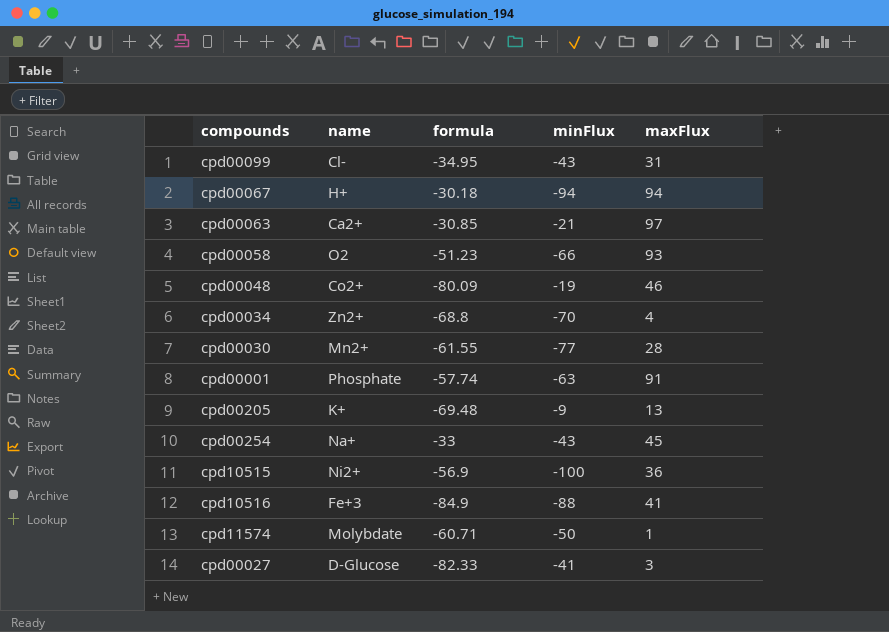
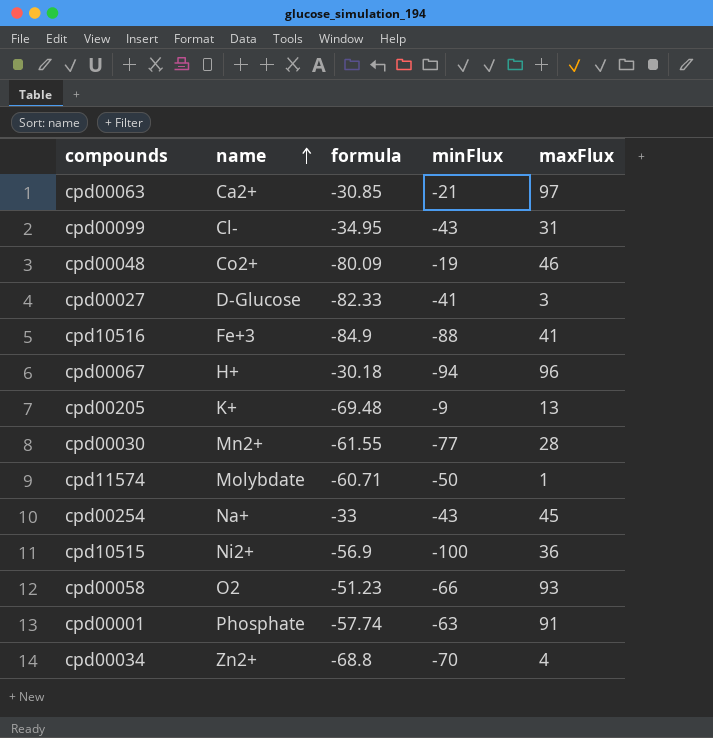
row order: none -> name ascending
cpd00067 | maxFlux: 94 -> 96

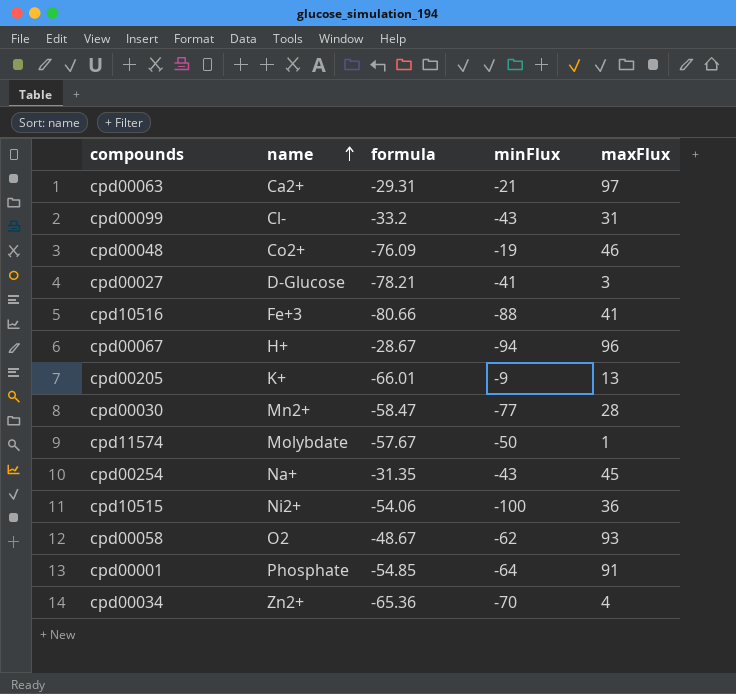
cpd00063 | formula: -30.85 -> -29.31
cpd00099 | formula: -34.95 -> -33.2
cpd00048 | formula: -80.09 -> -76.09
cpd00027 | formula: -82.33 -> -78.21
cpd10516 | formula: -84.9 -> -80.66
cpd00067 | formula: -30.18 -> -28.67
cpd00205 | formula: -69.48 -> -66.01
cpd00030 | formula: -61.55 -> -58.47
cpd11574 | formula: -60.71 -> -57.67
cpd00254 | formula: -33 -> -31.35
cpd10515 | formula: -56.9 -> -54.06
cpd00058 | formula: -51.23 -> -48.67
cpd00058 | minFlux: -66 -> -62
cpd00001 | formula: -57.74 -> -54.85
cpd00001 | minFlux: -63 -> -64
cpd00034 | formula: -68.8 -> -65.36

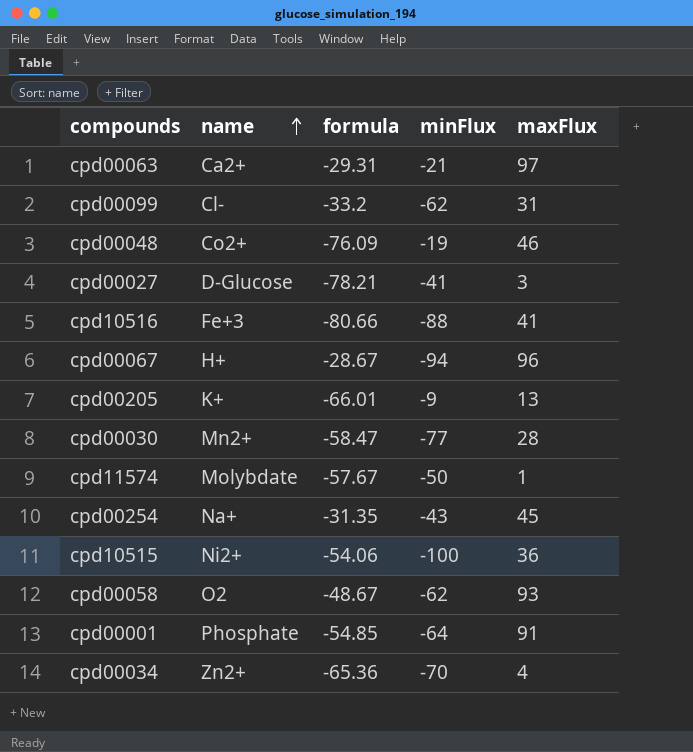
cpd00099 | minFlux: -43 -> -62

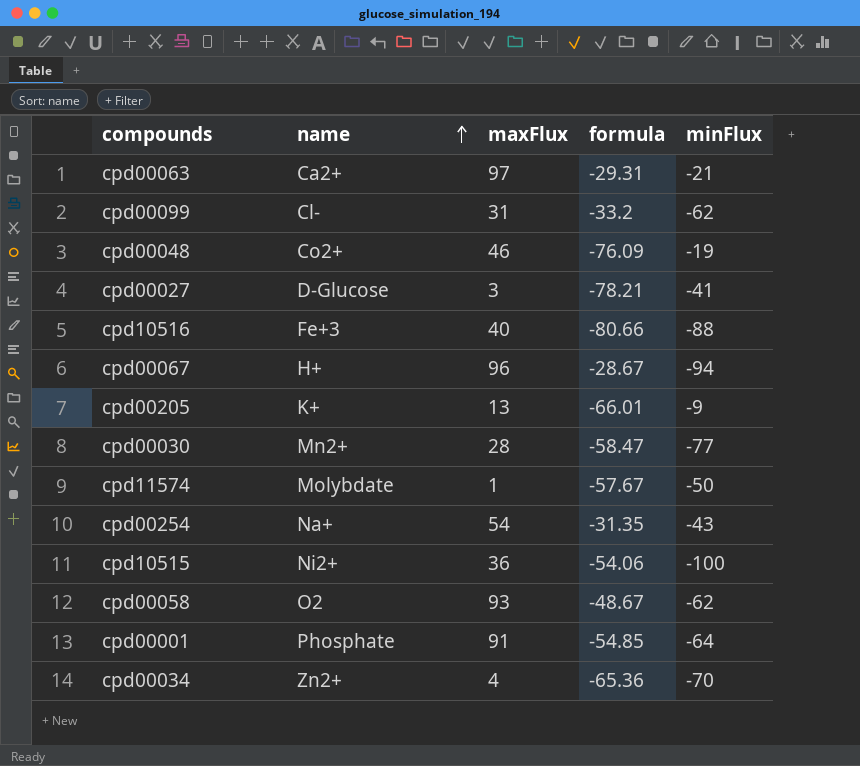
column maxFlux | position: 5 -> 3
cpd10516 | maxFlux: 41 -> 40
cpd00254 | maxFlux: 45 -> 54

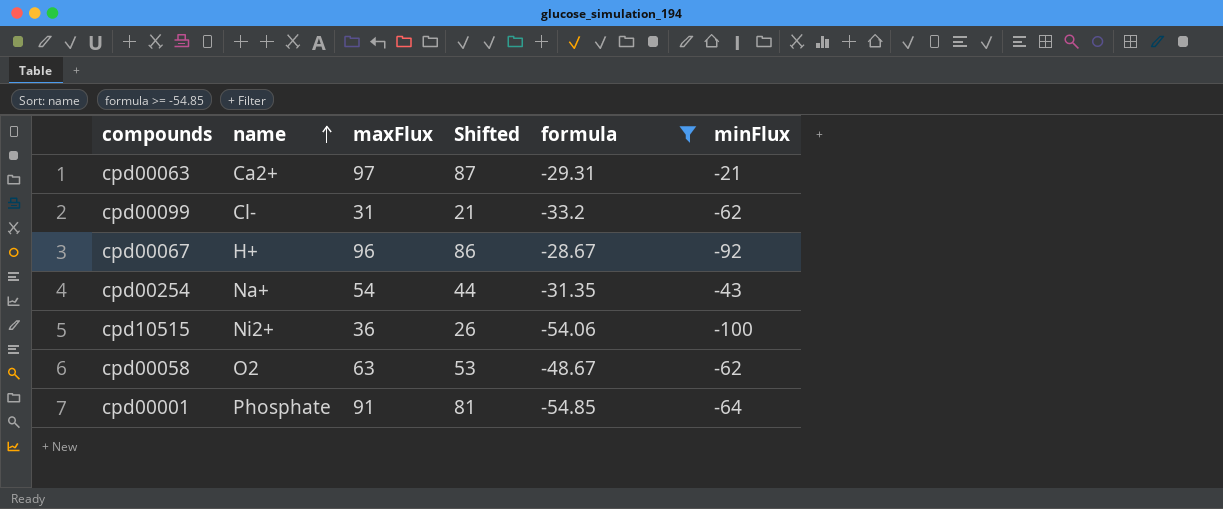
filter: none -> formula >= -54.85
column Shifted | formula: none -> [maxFlux] - 10
cpd00067 | minFlux: -94 -> -92
cpd00058 | maxFlux: 93 -> 63

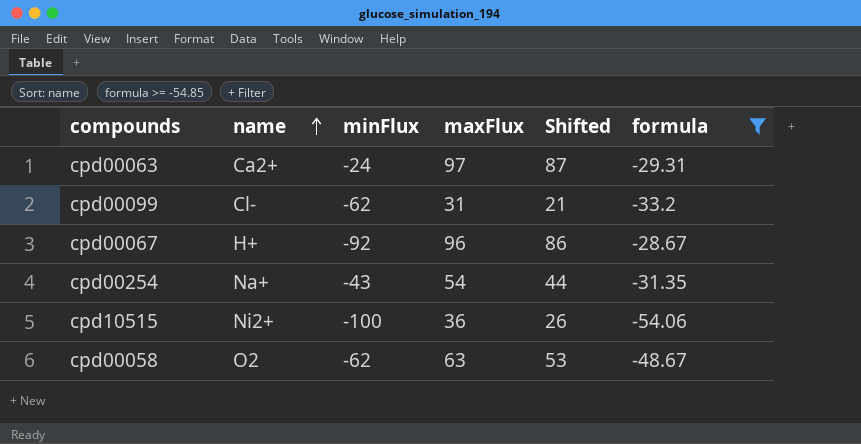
column minFlux | position: 6 -> 3
row cpd00001: Phosphate | 91 | 81 | -54.85 | -64 -> none
cpd00063 | minFlux: -21 -> -24

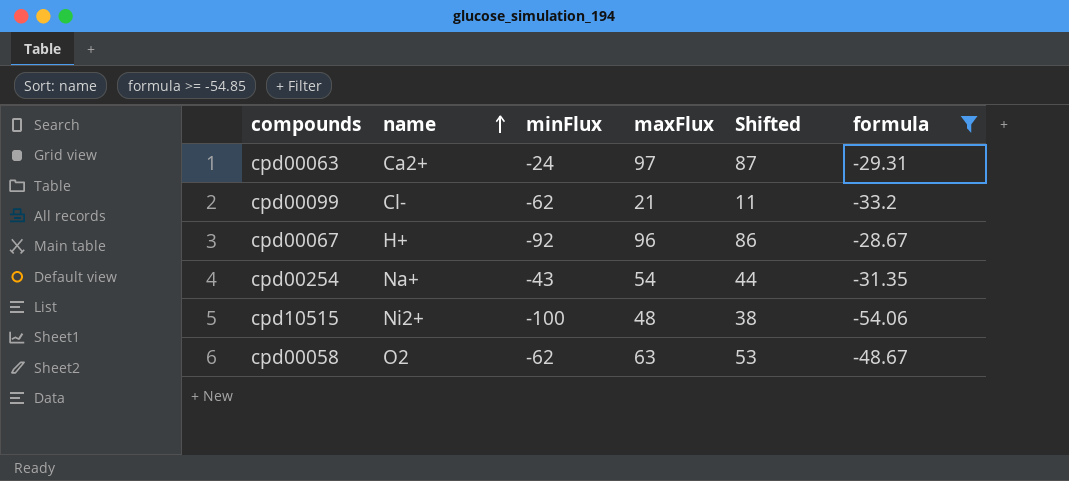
cpd00099 | maxFlux: 31 -> 21
cpd00099 | Shifted: 21 -> 11
cpd10515 | maxFlux: 36 -> 48
cpd10515 | Shifted: 26 -> 38

